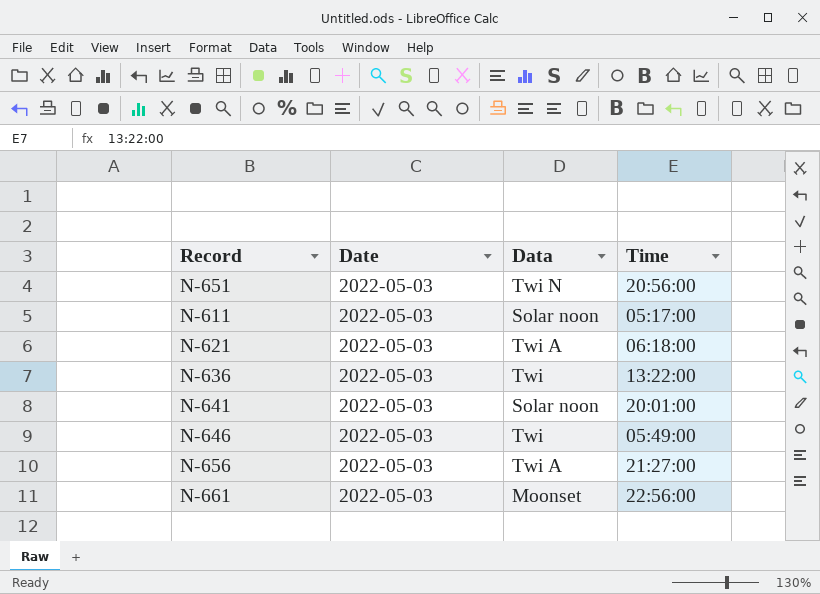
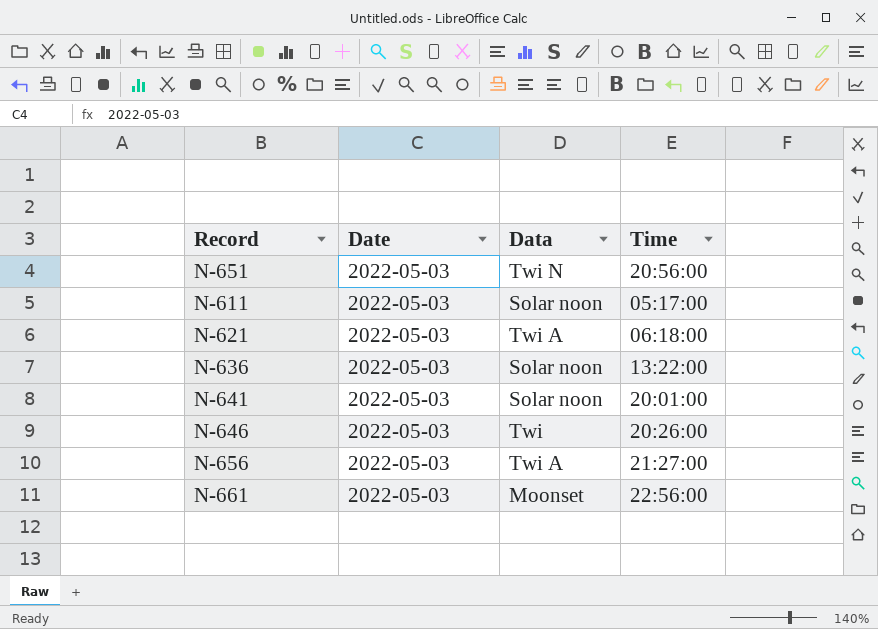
N-636 | Data: Twi -> Solar noon
N-646 | Time: 05:49:00 -> 20:26:00

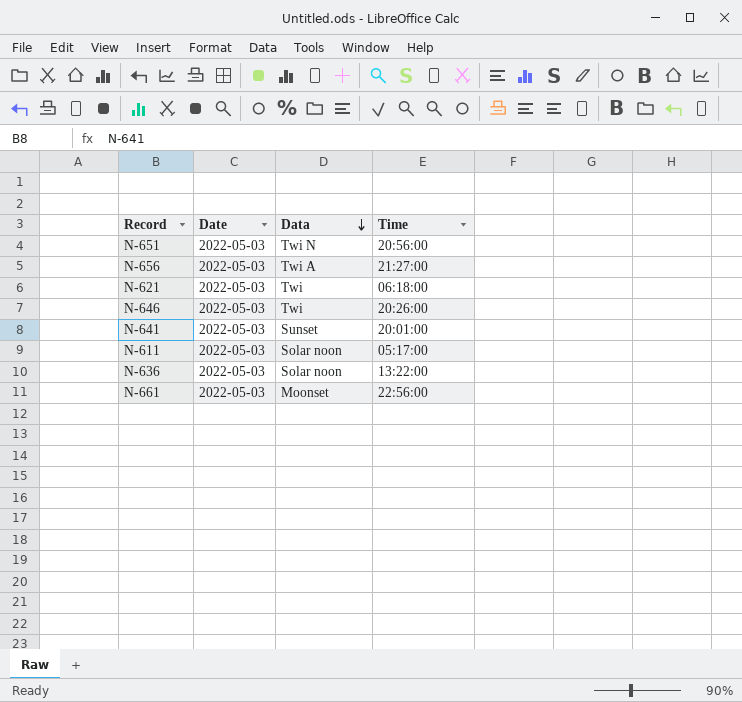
row order: none -> Data descending
N-621 | Data: Twi A -> Twi
N-641 | Data: Solar noon -> Sunset

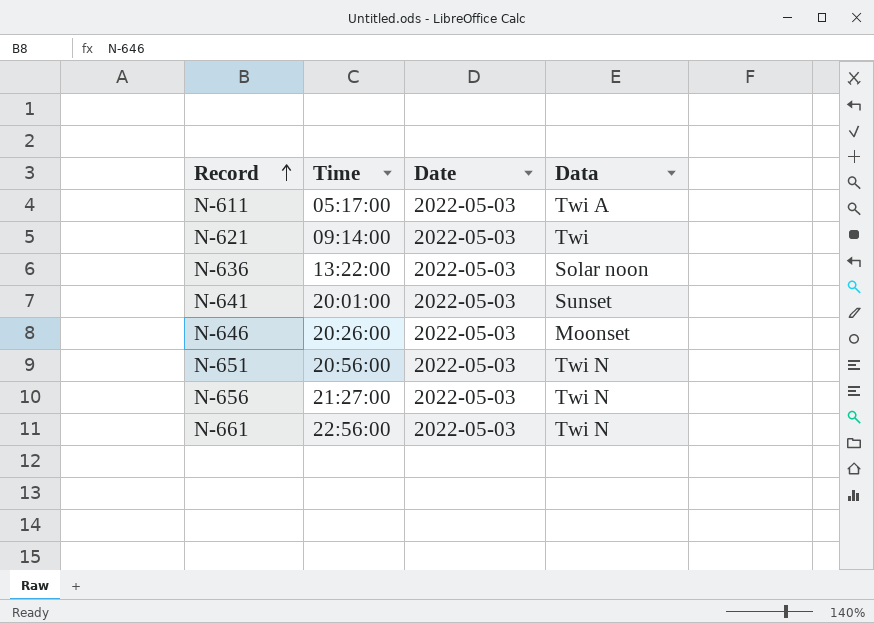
row order: Data descending -> Record ascending
column Time | position: 4 -> 2
N-611 | Data: Solar noon -> Twi A
N-621 | Time: 06:18:00 -> 09:14:00
N-646 | Data: Twi -> Moonset
N-656 | Data: Twi A -> Twi N
N-661 | Data: Moonset -> Twi N

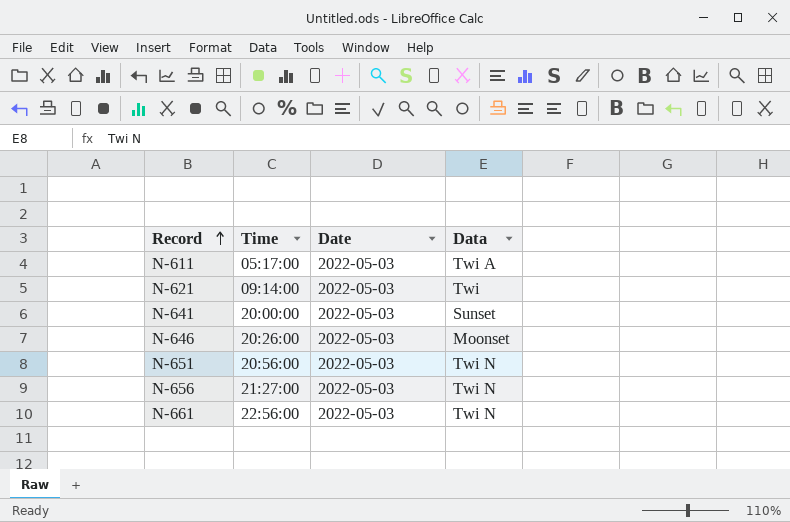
row N-636: 13:22:00 | 2022-05-03 | Solar noon -> none
N-641 | Time: 20:01:00 -> 20:00:00

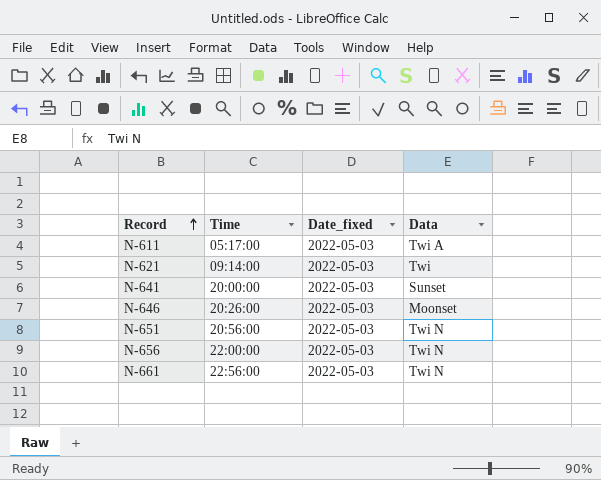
column name: Date -> Date_fixed
N-656 | Time: 21:27:00 -> 22:00:00

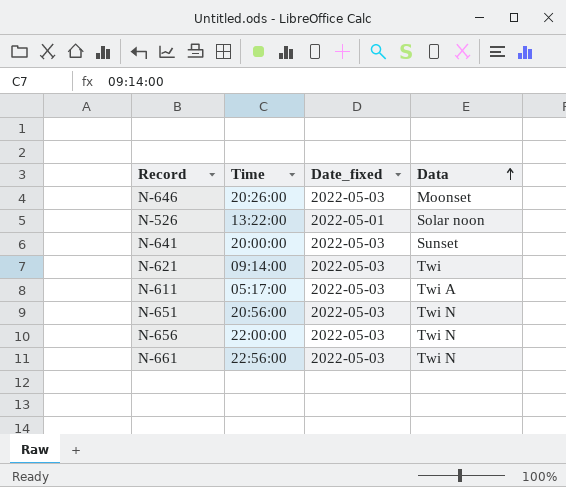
row order: Record ascending -> Data ascending
row N-526: none -> 13:22:00 | 2022-05-01 | Solar noon

